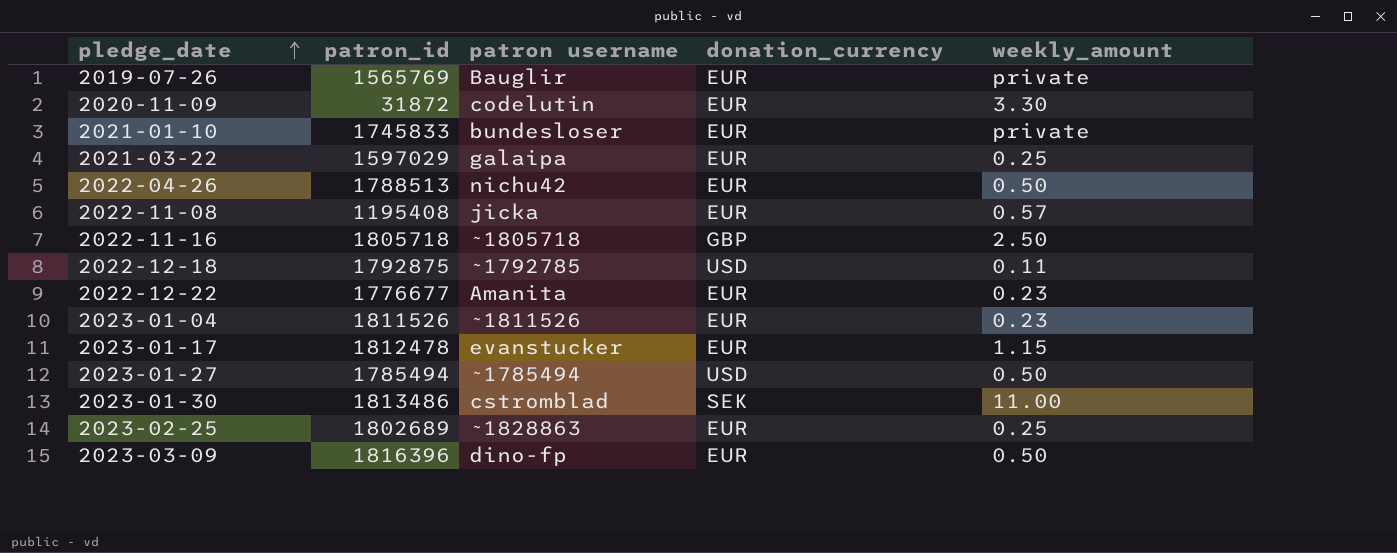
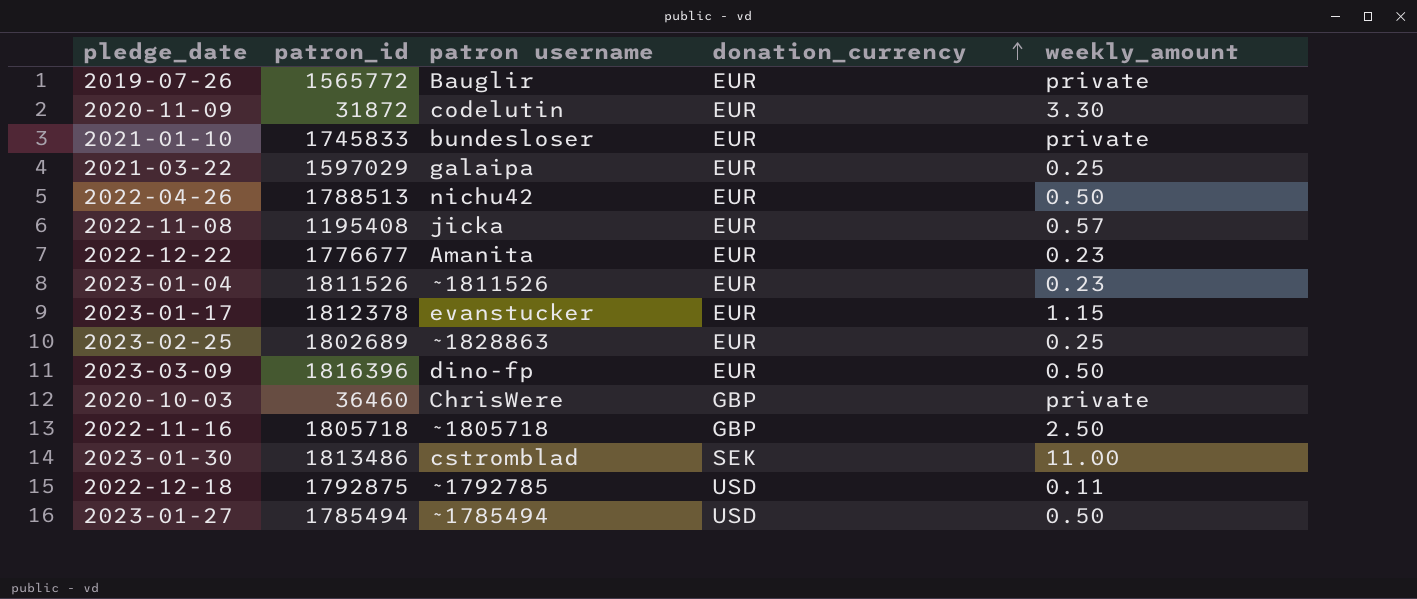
row order: pledge_date ascending -> donation_currency ascending
2019-07-26 | patron_id: 1565769 -> 1565772
2023-01-17 | patron_id: 1812478 -> 1812378
row 2020-10-03: none -> 36460 | ChrisWere | GBP | private

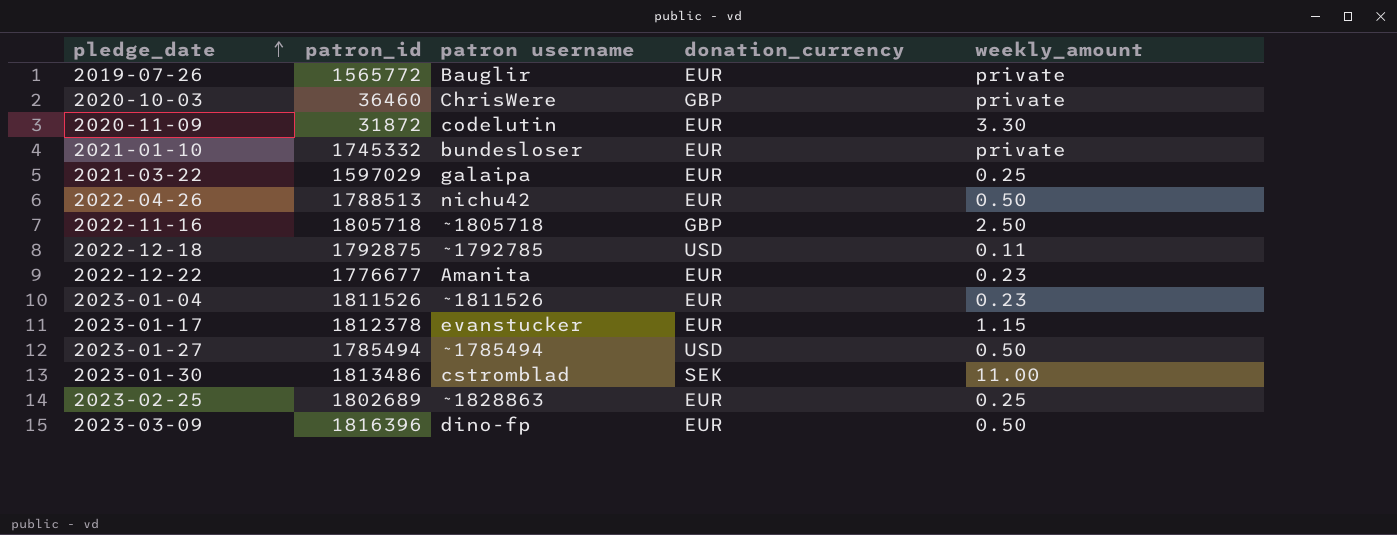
row order: donation_currency ascending -> pledge_date ascending
row 2022-11-08: 1195408 | jicka | EUR | 0.57 -> none
2021-01-10 | patron_id: 1745833 -> 1745332

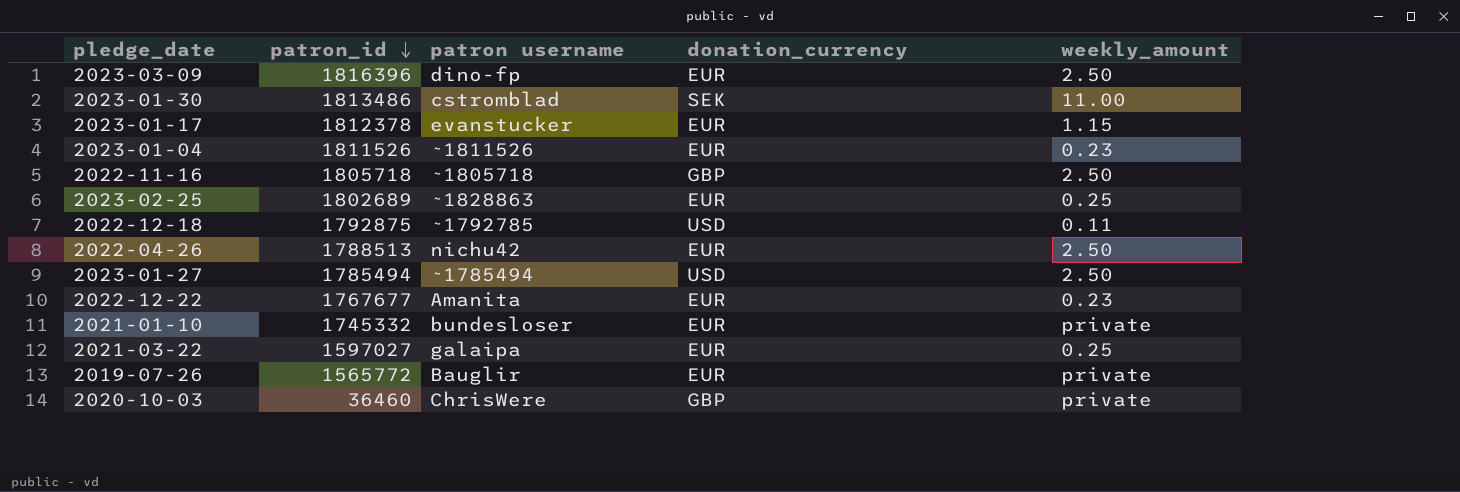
row order: pledge_date ascending -> patron_id descending
row 2020-11-09: 31872 | codelutin | EUR | 3.30 -> none
2023-03-09 | weekly_amount: 0.50 -> 2.50
2022-04-26 | weekly_amount: 0.50 -> 2.50
2023-01-27 | weekly_amount: 0.50 -> 2.50
2022-12-22 | patron_id: 1776677 -> 1767677
2021-03-22 | patron_id: 1597029 -> 1597027

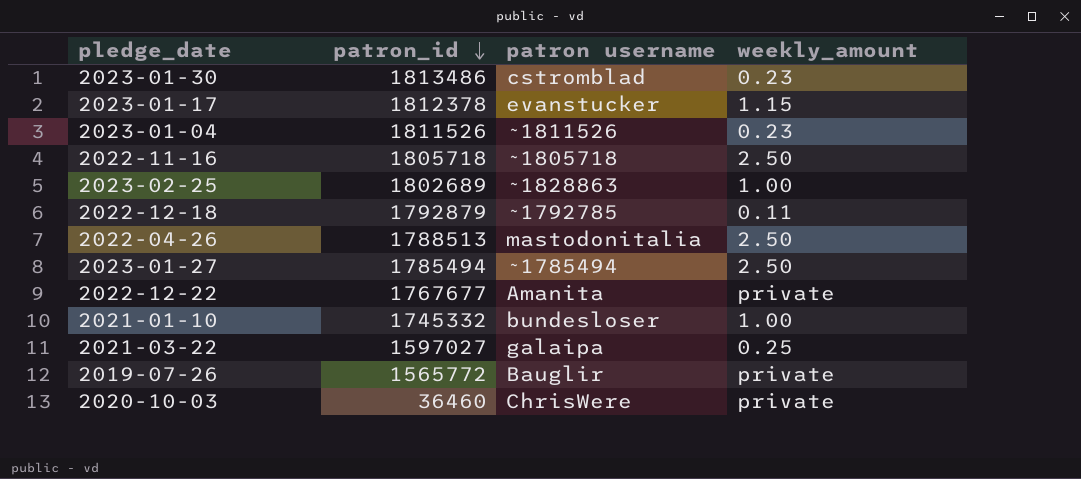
column donation_currency | position: 4 -> none
row 2023-03-09: 1816396 | dino-fp | EUR | 2.50 -> none
2023-01-30 | weekly_amount: 11.00 -> 0.23
2023-02-25 | weekly_amount: 0.25 -> 1.00
2022-12-18 | patron_id: 1792875 -> 1792879
2022-04-26 | patron username: nichu42 -> mastodonitalia
2022-12-22 | weekly_amount: 0.23 -> private
2021-01-10 | weekly_amount: private -> 1.00

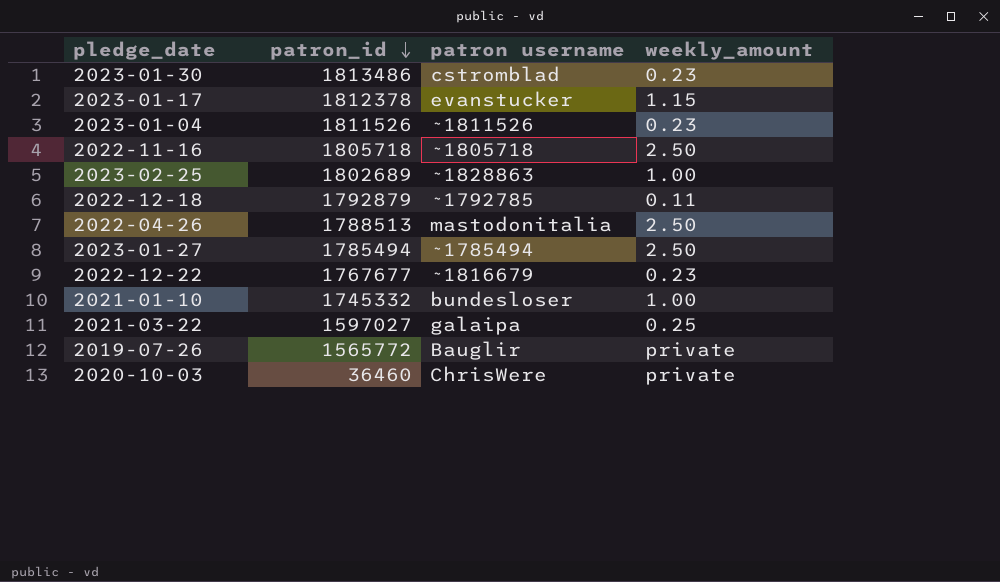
2022-12-22 | patron username: Amanita -> ~1816679
2022-12-22 | weekly_amount: private -> 0.23

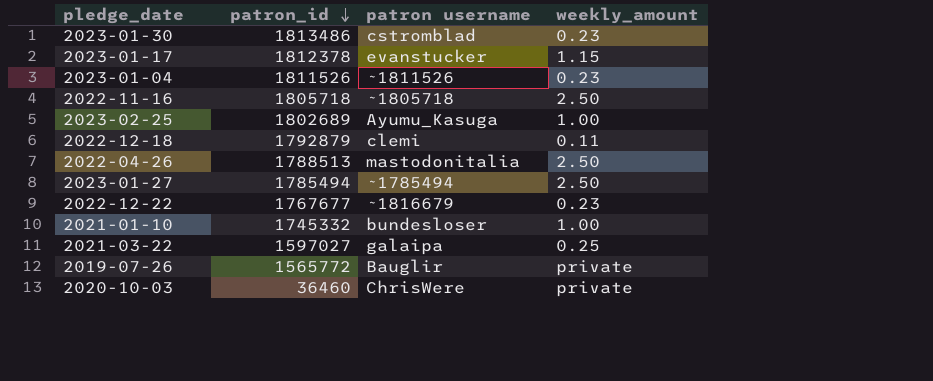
2023-02-25 | patron username: ~1828863 -> Ayumu_Kasuga
2022-12-18 | patron username: ~1792785 -> clemi

